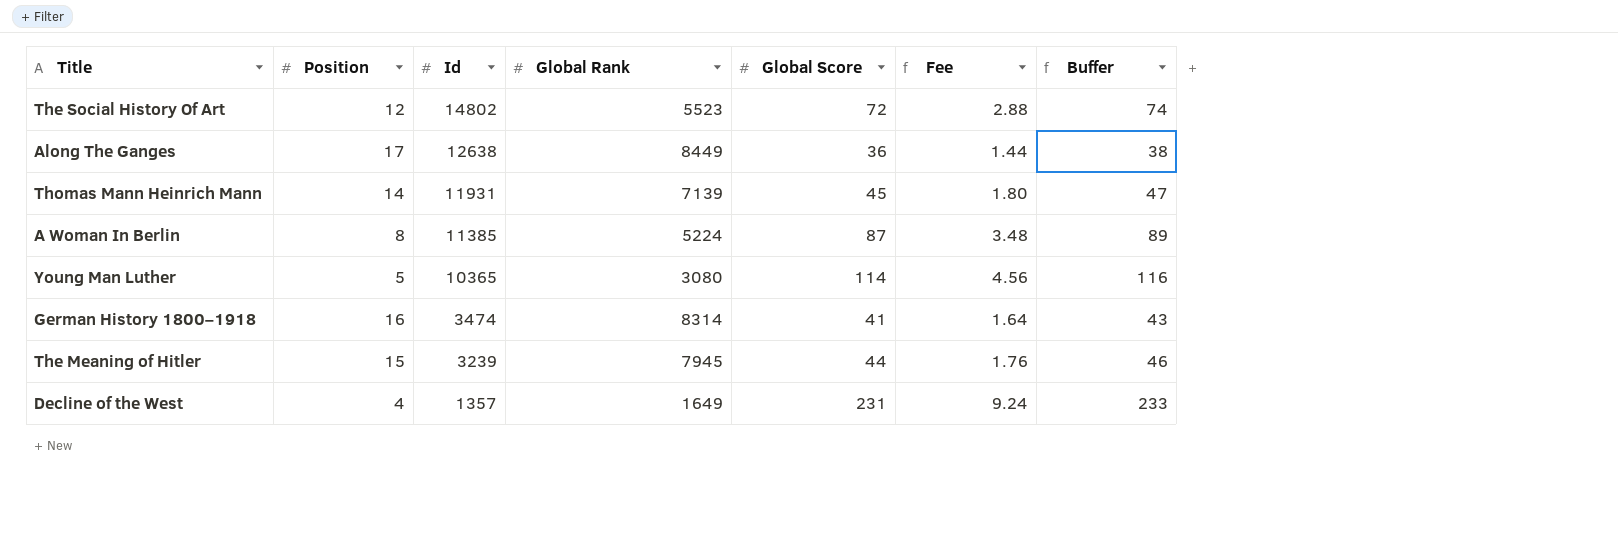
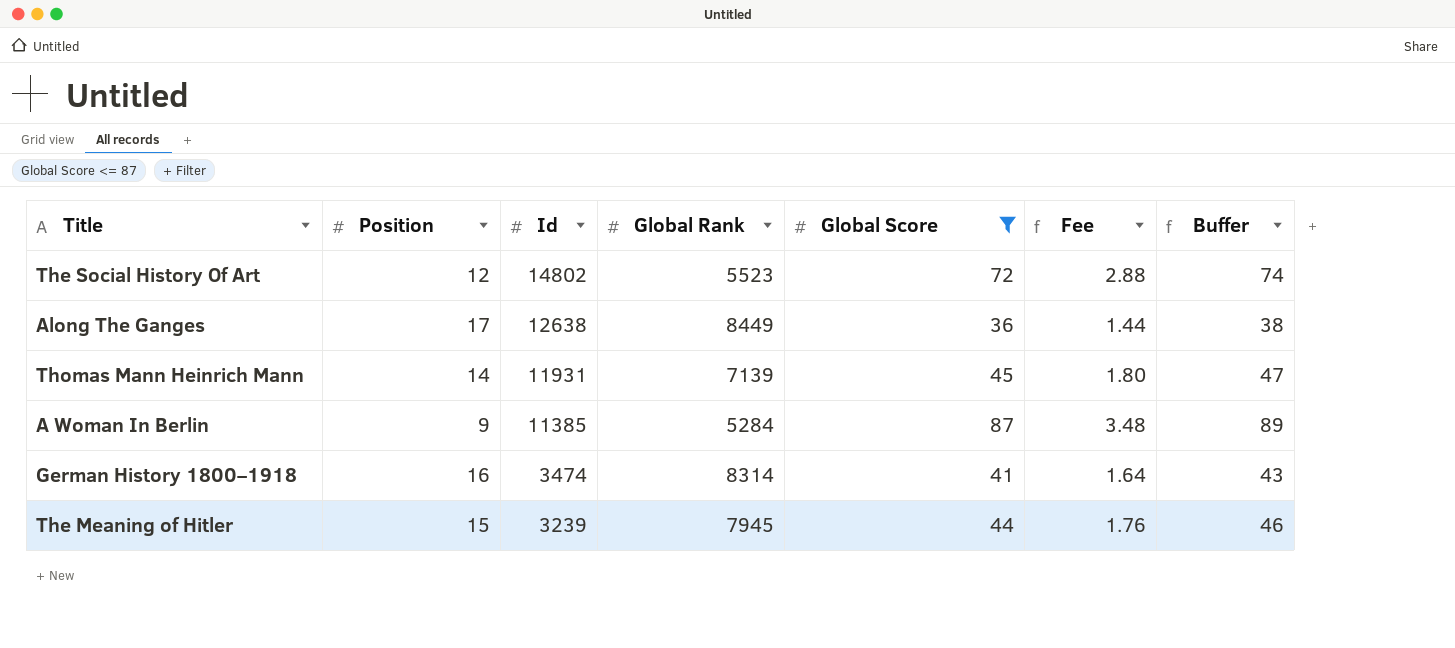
filter: none -> Global Score <= 87
A Woman In Berlin | Position: 8 -> 9
A Woman In Berlin | Global Rank: 5224 -> 5284

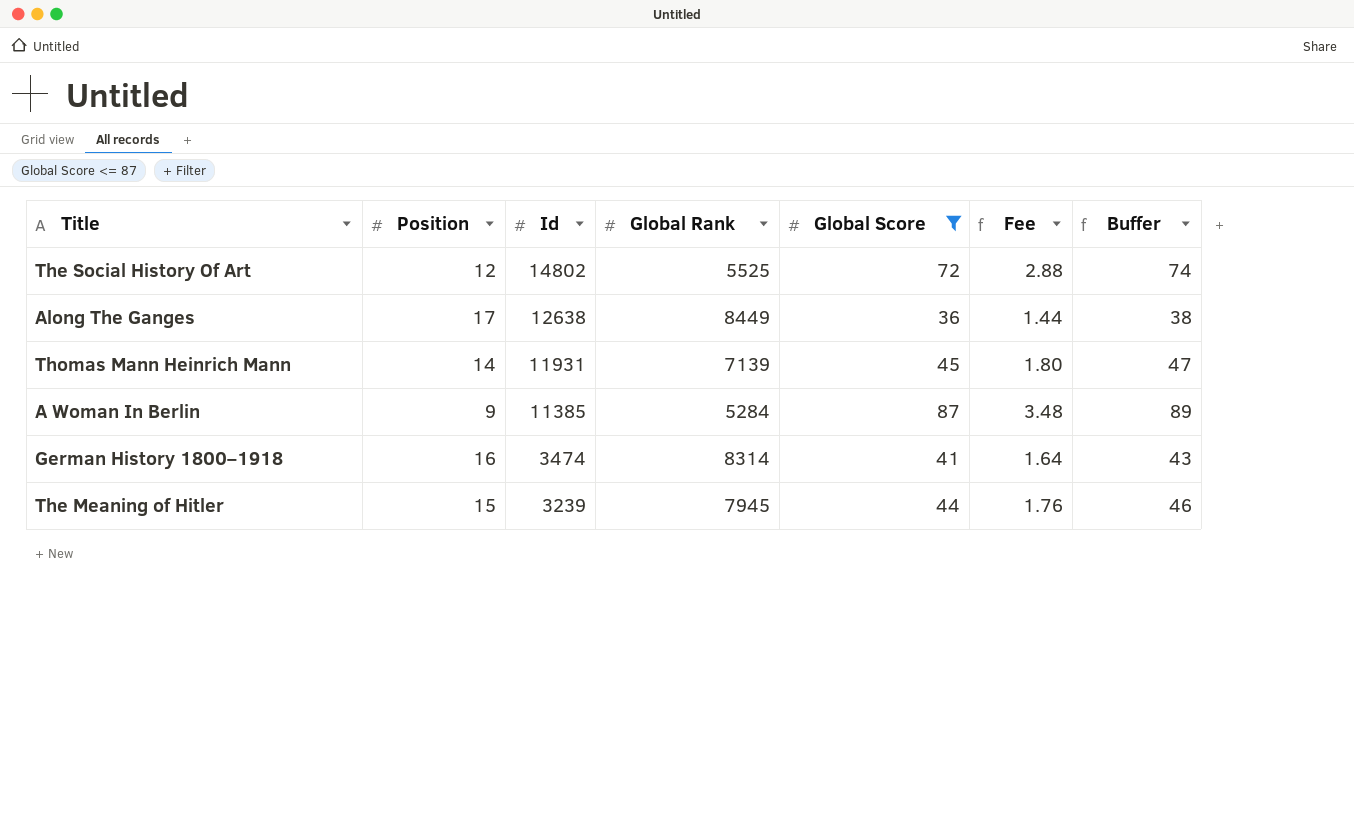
The Social History Of Art | Global Rank: 5523 -> 5525

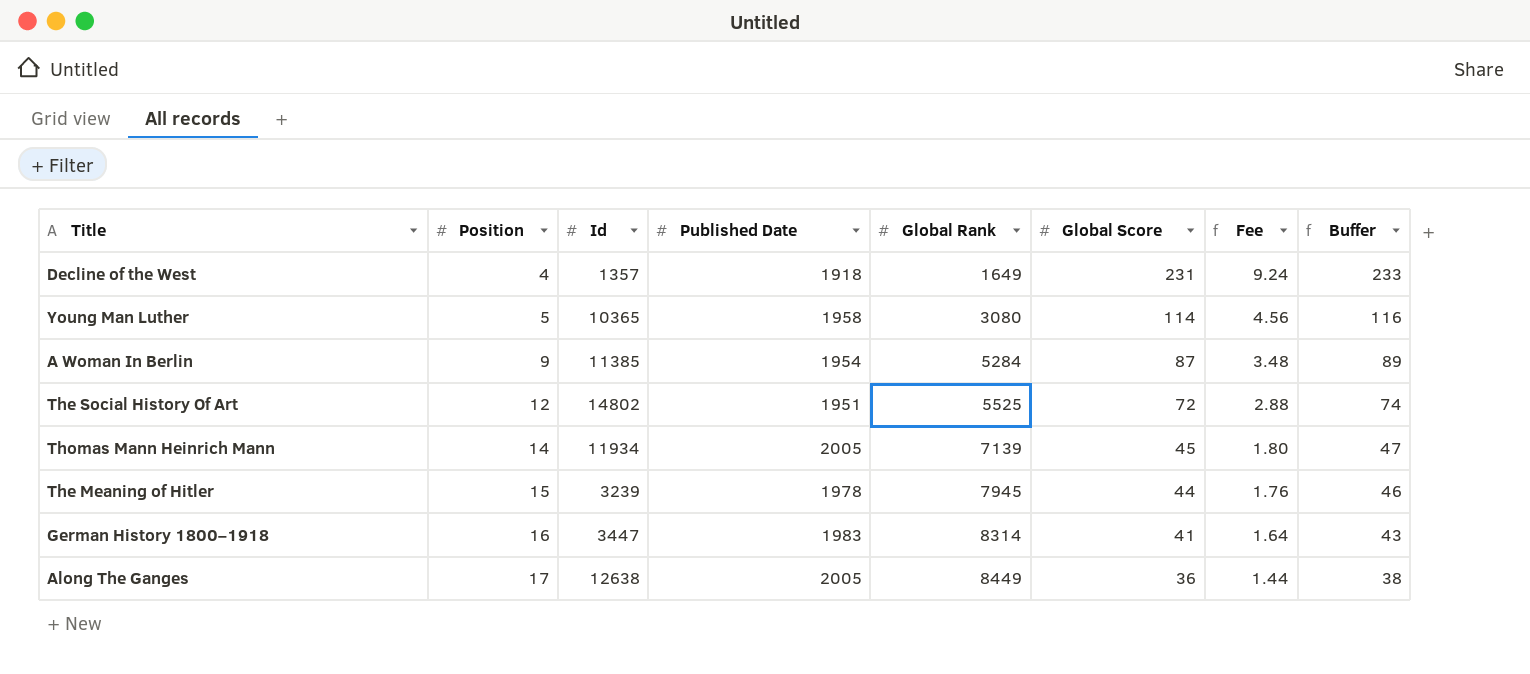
filter: Global Score <= 87 -> none
row order: Id descending -> Position ascending
column Published Date | position: none -> 4
Thomas Mann Heinrich Mann | Id: 11931 -> 11934
German History 1800–1918 | Id: 3474 -> 3447

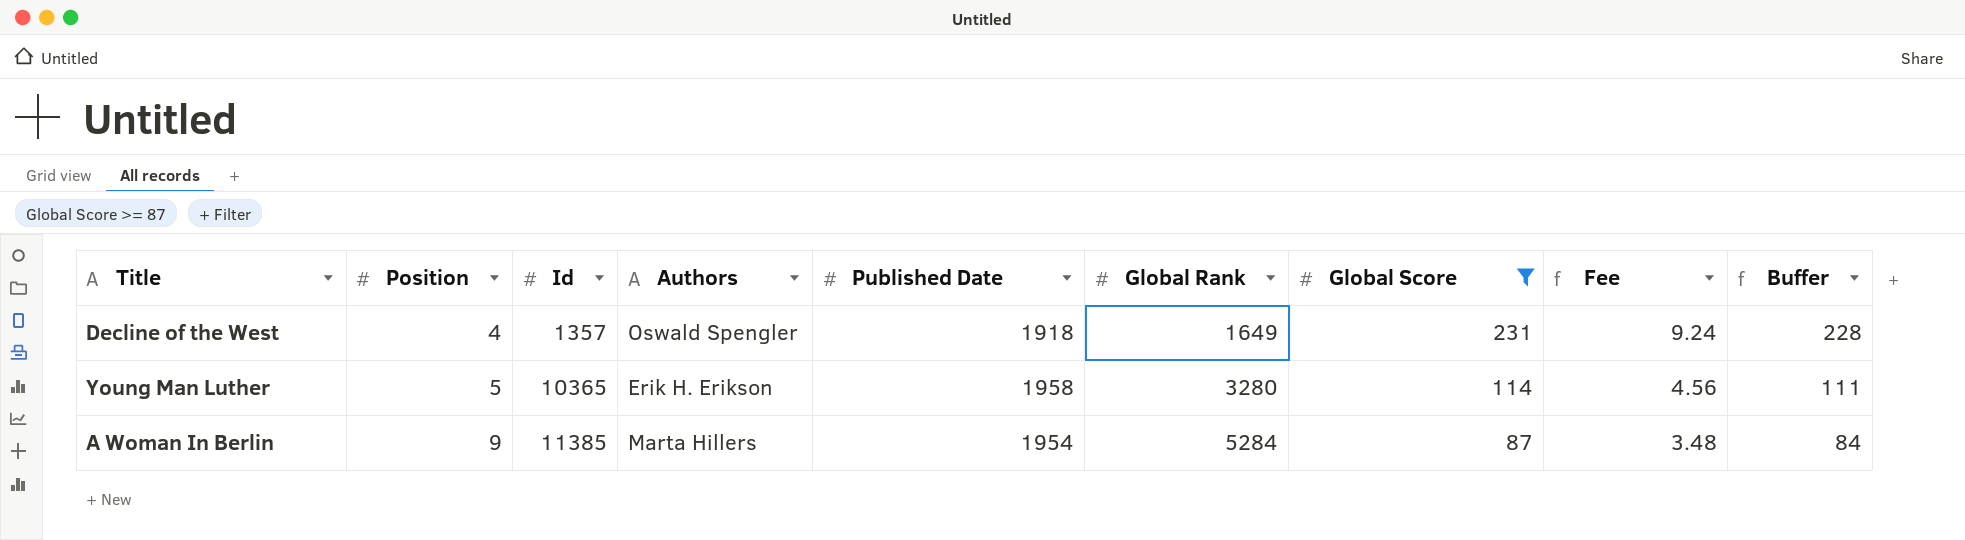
filter: none -> Global Score >= 87
column Authors | position: none -> 4
column Buffer | formula: [Global Score] + 2 -> [Global Score] - 3
Young Man Luther | Global Rank: 3080 -> 3280

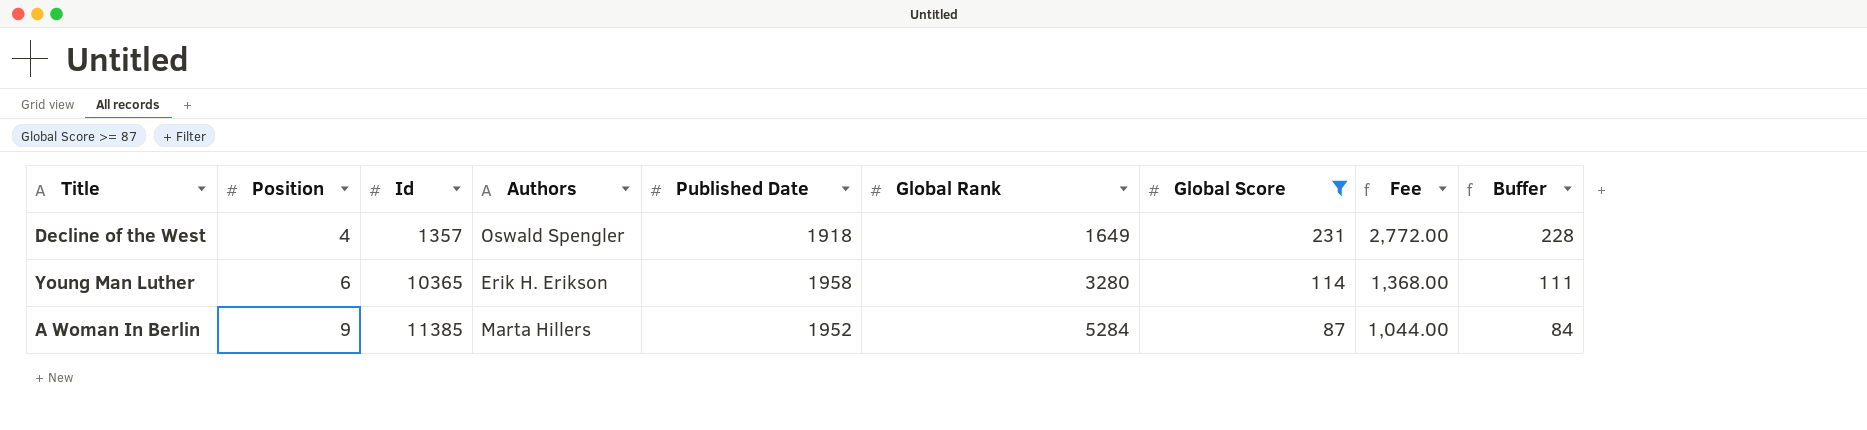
column Fee | formula: [Global Score] * 0.04 -> [Global Score] * 12
Young Man Luther | Position: 5 -> 6
A Woman In Berlin | Published Date: 1954 -> 1952

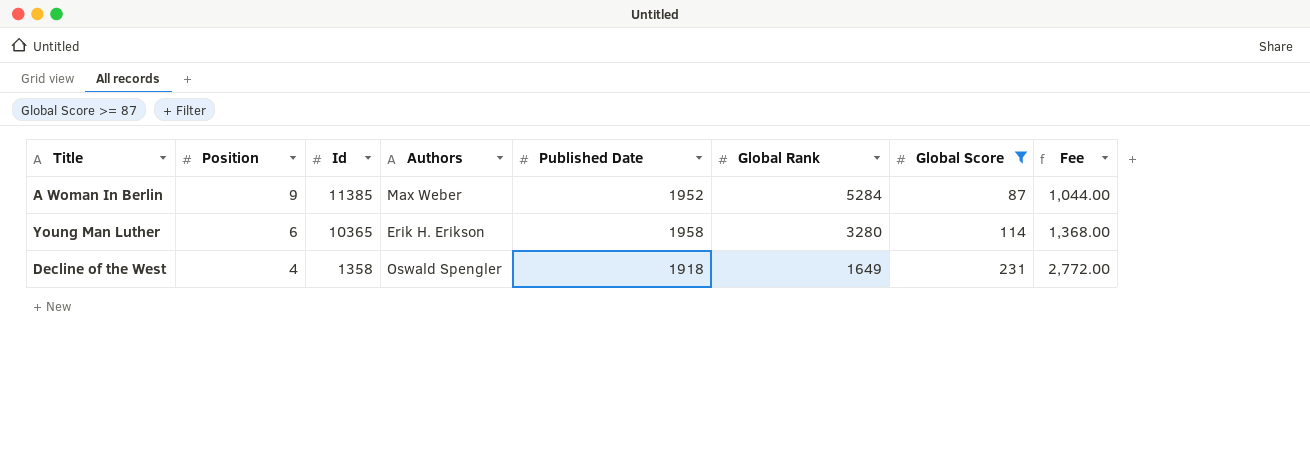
row order: Position ascending -> Position descending
column Buffer | formula: [Global Score] - 3 -> none
A Woman In Berlin | Authors: Marta Hillers -> Max Weber
Decline of the West | Id: 1357 -> 1358

